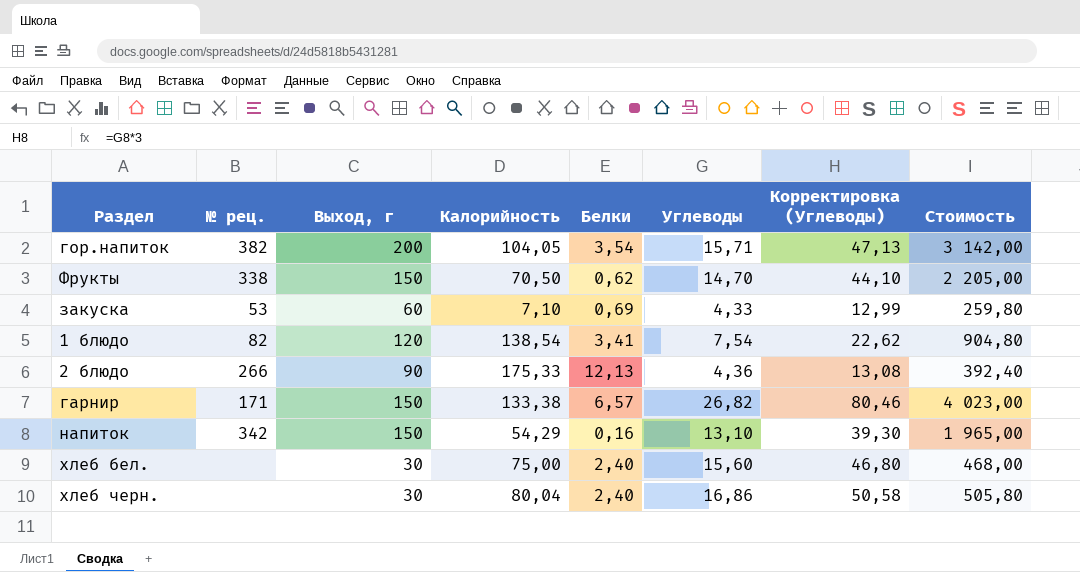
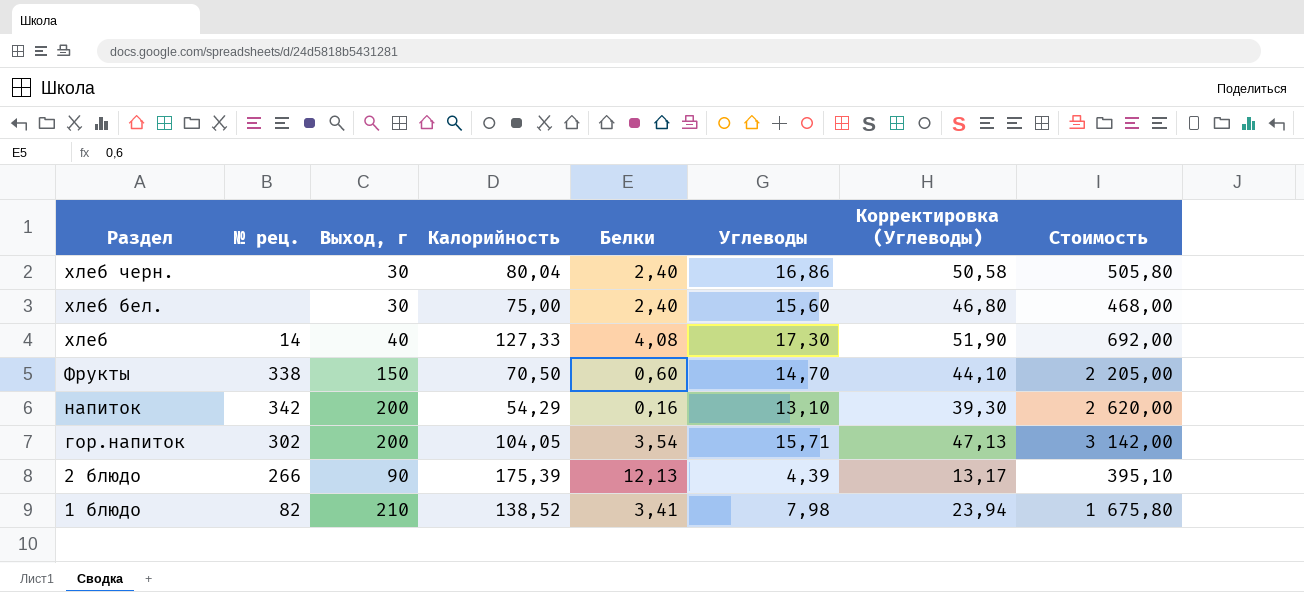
row order: none -> Раздел descending
row закуска: 53 | 60 | 7,10 | 0,69 | 4,33 | 12,99 | 259,80 -> none
row гарнир: 171 | 150 | 133,38 | 6,57 | 26,82 | 80,46 | 4 023,00 -> none
row хлеб: none -> 14 | 40 | 127,33 | 4,08 | 17,30 | 51,90 | 692,00
Фрукты | Белки: 0,62 -> 0,60
напиток | Выход, г: 150 -> 200
напиток | Стоимость: 1 965,00 -> 2 620,00
гор.напиток | № рец.: 382 -> 302
2 блюдо | Калорийность: 175,33 -> 175,39
2 блюдо | Углеводы: 4,36 -> 4,39
2 блюдо | Корректировка (Углеводы): 13,08 -> 13,17
2 блюдо | Стоимость: 392,40 -> 395,10
1 блюдо | Выход, г: 120 -> 210
1 блюдо | Калорийность: 138,54 -> 138,52
1 блюдо | Углеводы: 7,54 -> 7,98
1 блюдо | Корректировка (Углеводы): 22,62 -> 23,94
1 блюдо | Стоимость: 904,80 -> 1 675,80

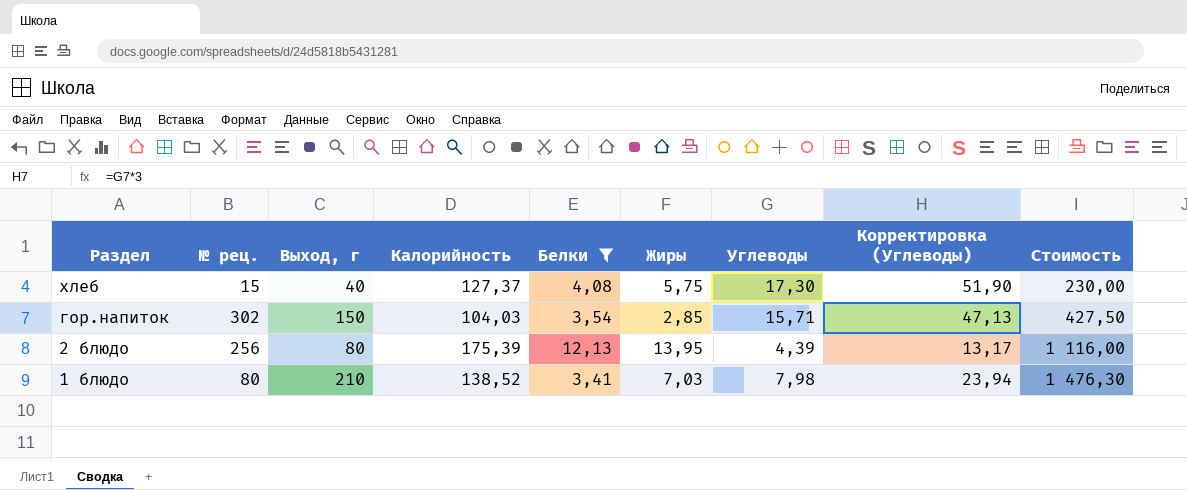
filter: none -> Белки >= 3,41
column Жиры | position: none -> 6
column Стоимость | formula: [Выход, г] * [Углеводы] -> [Выход, г] * [Жиры]
хлеб | № рец.: 14 -> 15
хлеб | Калорийность: 127,33 -> 127,37
гор.напиток | Выход, г: 200 -> 150
гор.напиток | Калорийность: 104,05 -> 104,03
2 блюдо | № рец.: 266 -> 256
2 блюдо | Выход, г: 90 -> 80
1 блюдо | № рец.: 82 -> 80

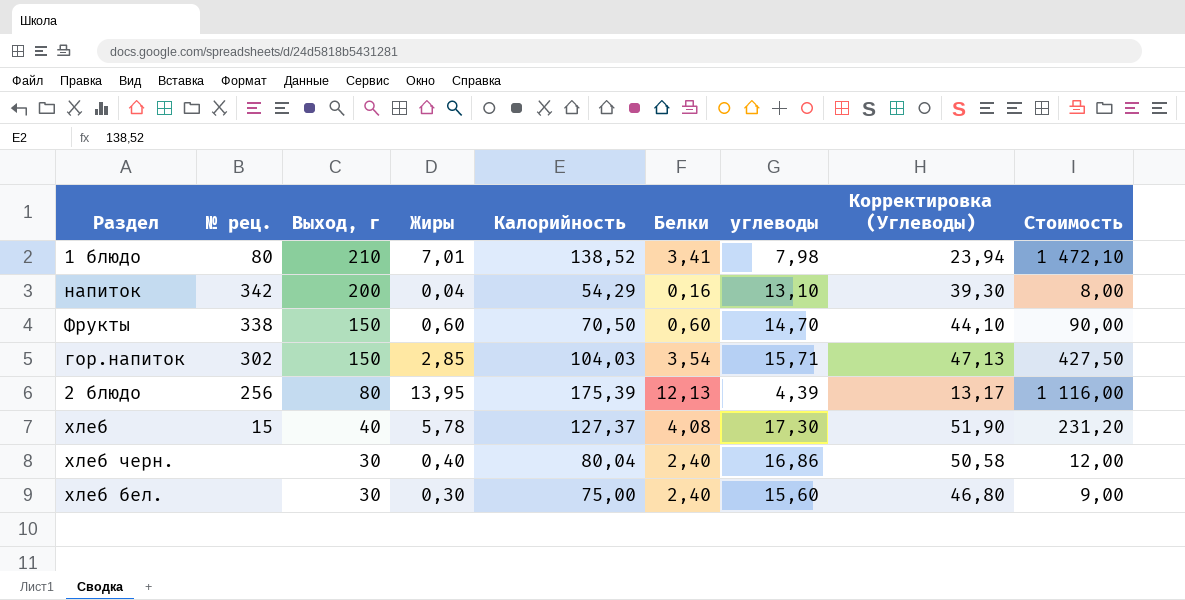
filter: Белки >= 3,41 -> none
row order: Раздел descending -> Выход, г descending
column Жиры | position: 6 -> 4
column name: Углеводы -> углеводы
1 блюдо | Жиры: 7,03 -> 7,01
1 блюдо | Стоимость: 1 476,30 -> 1 472,10
хлеб | Жиры: 5,75 -> 5,78
хлеб | Стоимость: 230,00 -> 231,20

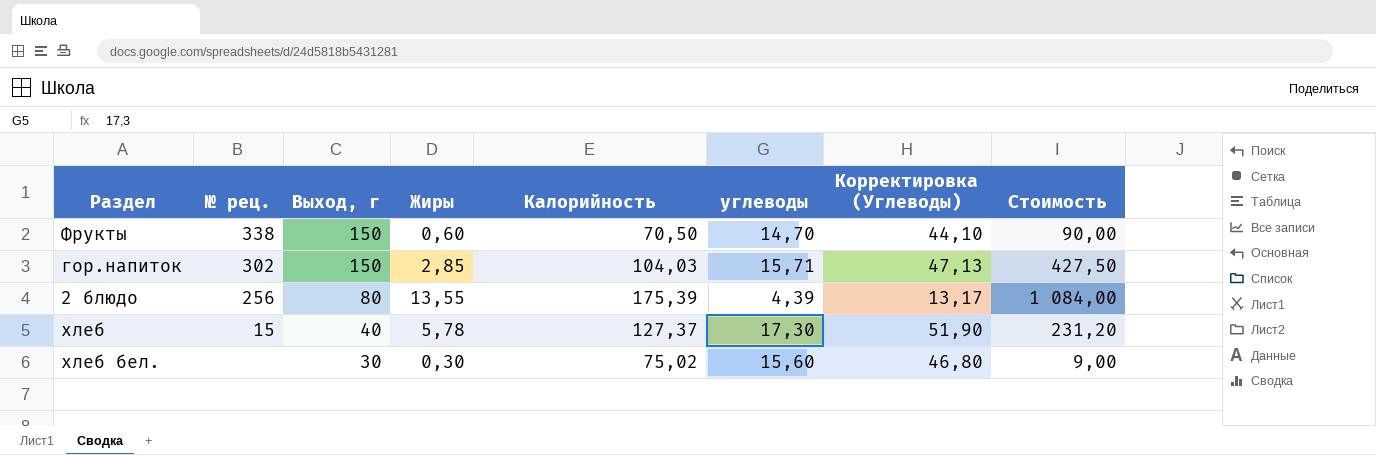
column Белки | position: 6 -> none
row 1 блюдо: 80 | 210 | 7,01 | 138,52 | 3,41 | 7,98 | 23,94 | 1 472,10 -> none
row напиток: 342 | 200 | 0,04 | 54,29 | 0,16 | 13,10 | 39,30 | 8,00 -> none
row хлеб черн.: none | 30 | 0,40 | 80,04 | 2,40 | 16,86 | 50,58 | 12,00 -> none
2 блюдо | Жиры: 13,95 -> 13,55
2 блюдо | Стоимость: 1 116,00 -> 1 084,00
хлеб бел. | Калорийность: 75,00 -> 75,02

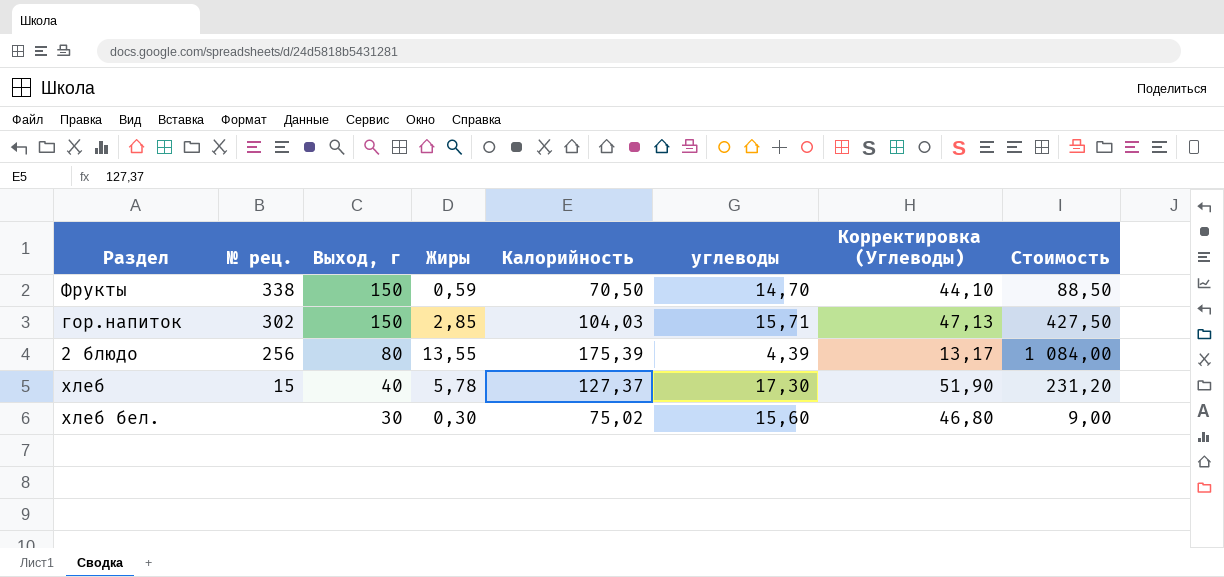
Фрукты | Жиры: 0,60 -> 0,59
Фрукты | Стоимость: 90,00 -> 88,50

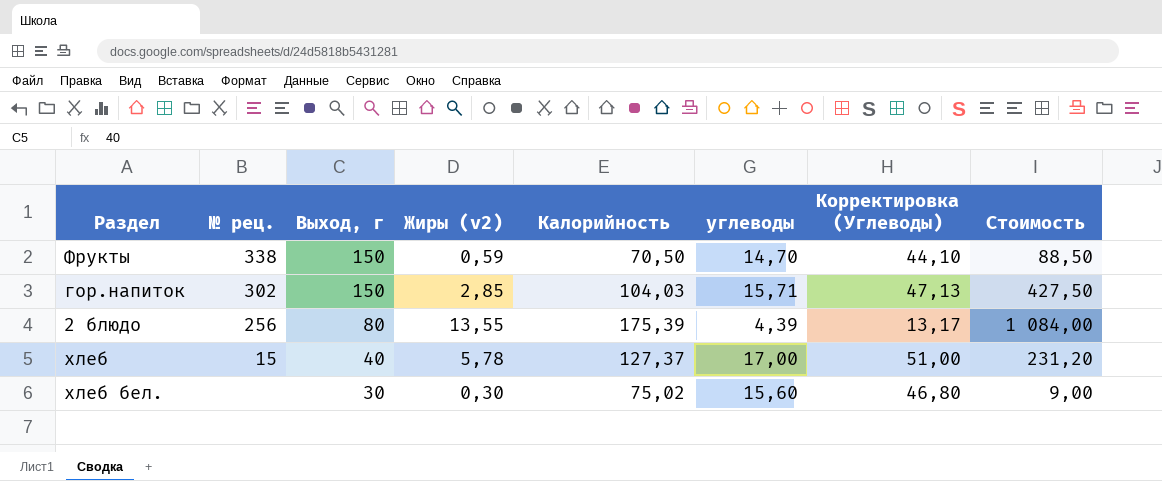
column name: Жиры -> Жиры (v2)
хлеб | углеводы: 17,30 -> 17,00
хлеб | Корректировка (Углеводы): 51,90 -> 51,00

